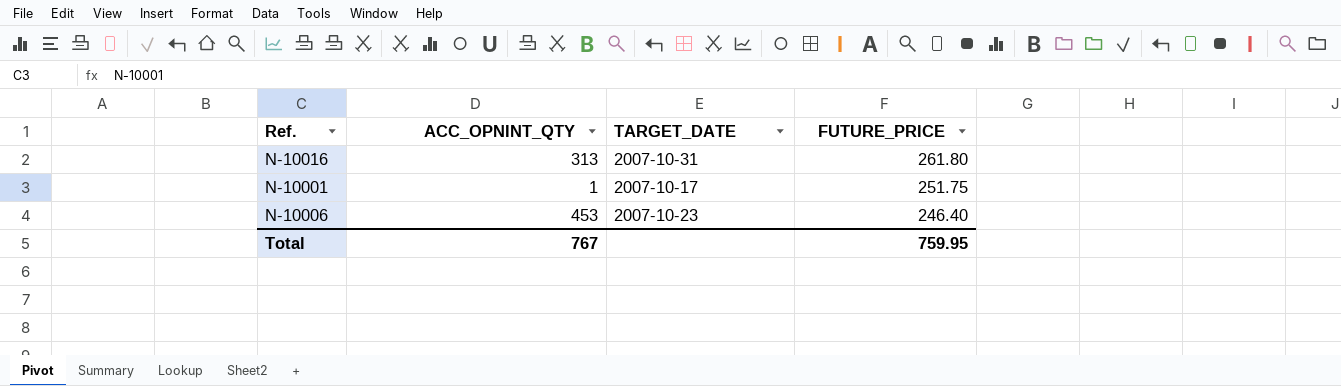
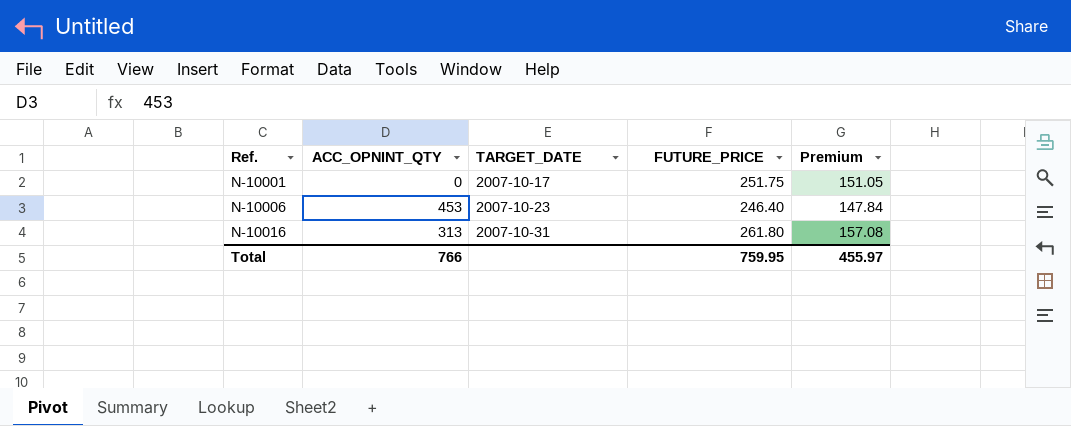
row order: FUTURE_PRICE descending -> Ref. ascending
column Premium | formula: none -> [FUTURE_PRICE] * 0.6
N-10001 | ACC_OPNINT_QTY: 1 -> 0
Total | ACC_OPNINT_QTY: 767 -> 766

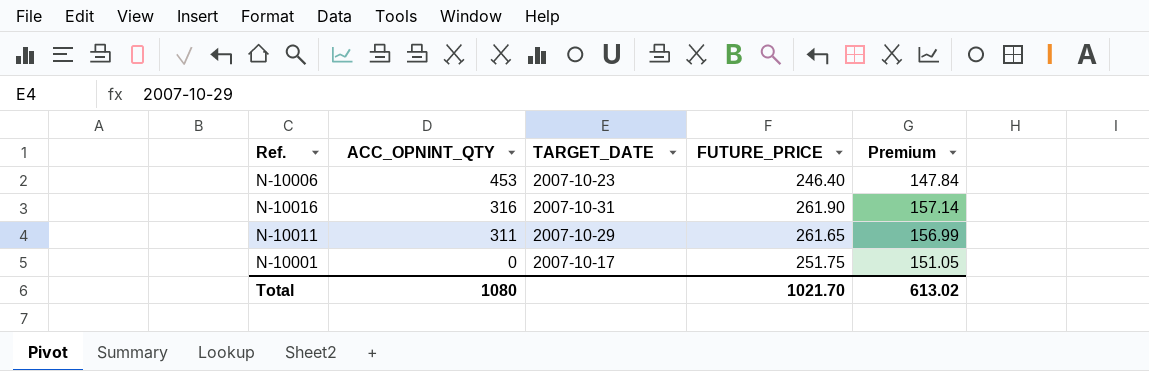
row order: Ref. ascending -> ACC_OPNINT_QTY descending
N-10016 | ACC_OPNINT_QTY: 313 -> 316
N-10016 | FUTURE_PRICE: 261.80 -> 261.90
N-10016 | Premium: 157.08 -> 157.14
row N-10011: none -> 311 | 2007-10-29 | 261.65 | 156.99
Total | ACC_OPNINT_QTY: 766 -> 1080
Total | FUTURE_PRICE: 759.95 -> 1021.70
Total | Premium: 455.97 -> 613.02

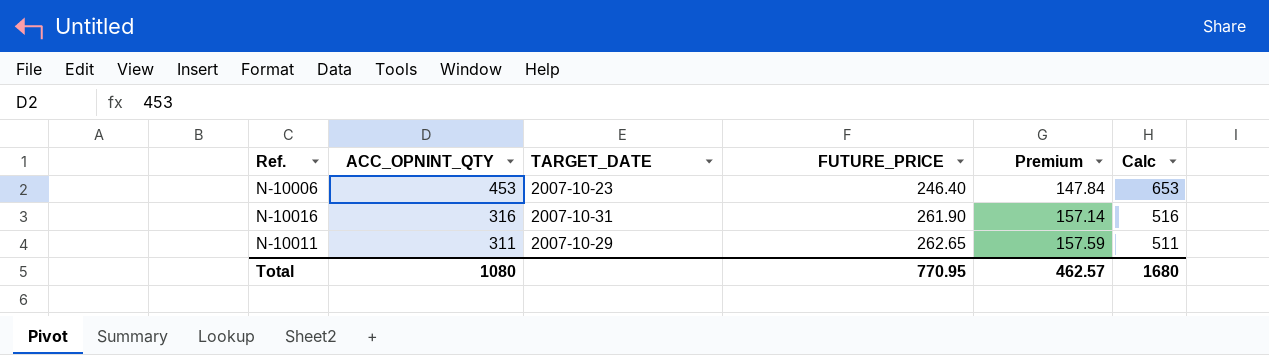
column Calc | formula: none -> [ACC_OPNINT_QTY] + 200
row N-10001: 0 | 2007-10-17 | 251.75 | 151.05 -> none
N-10011 | FUTURE_PRICE: 261.65 -> 262.65
N-10011 | Premium: 156.99 -> 157.59
Total | FUTURE_PRICE: 1021.70 -> 770.95
Total | Premium: 613.02 -> 462.57

